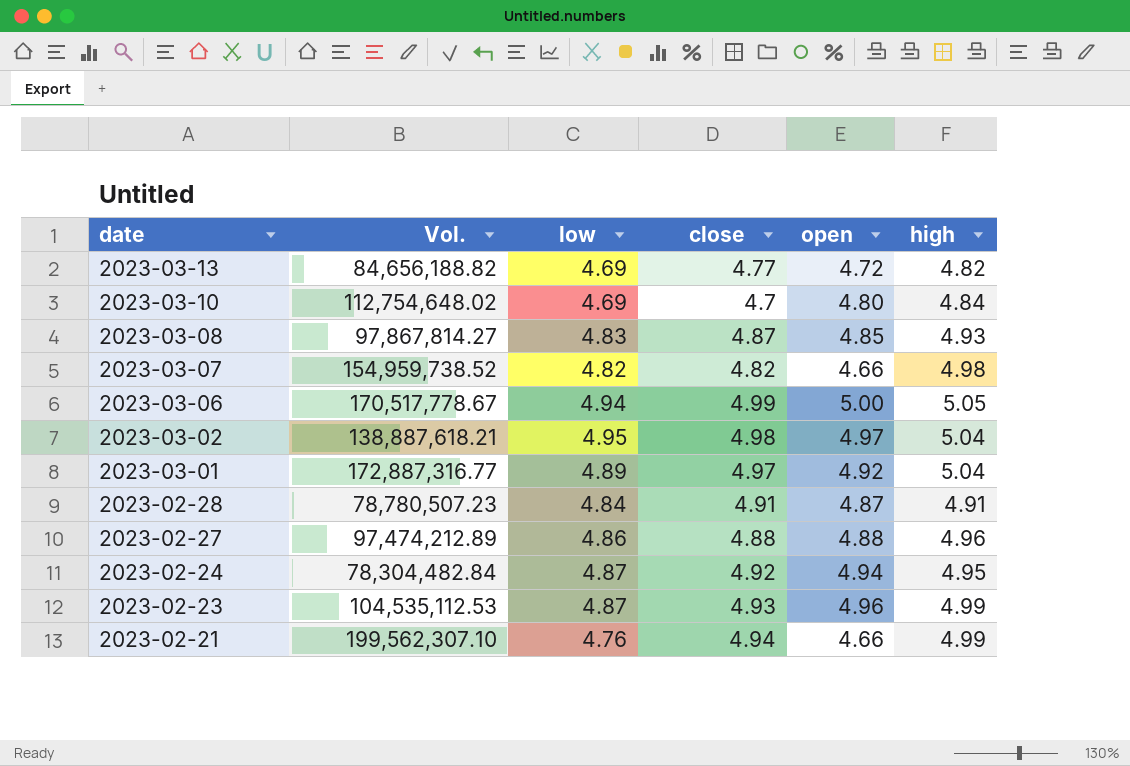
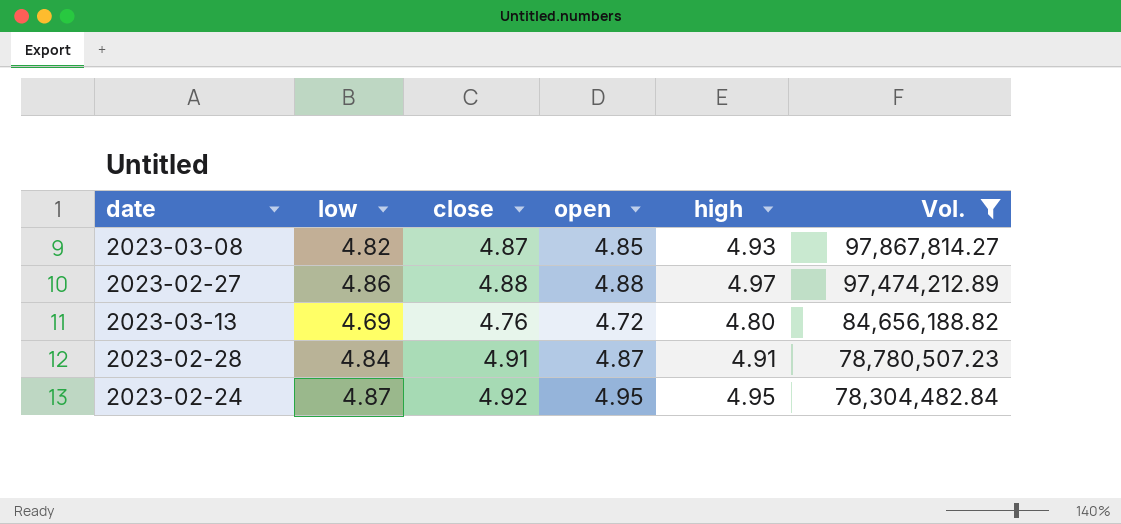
filter: none -> Vol. <= 97,867,814.27
row order: date descending -> Vol. descending
column Vol. | position: 2 -> 6
2023-03-08 | low: 4.83 -> 4.82
2023-02-27 | high: 4.96 -> 4.97
2023-03-13 | close: 4.77 -> 4.76
2023-03-13 | high: 4.82 -> 4.80
2023-02-24 | open: 4.94 -> 4.95

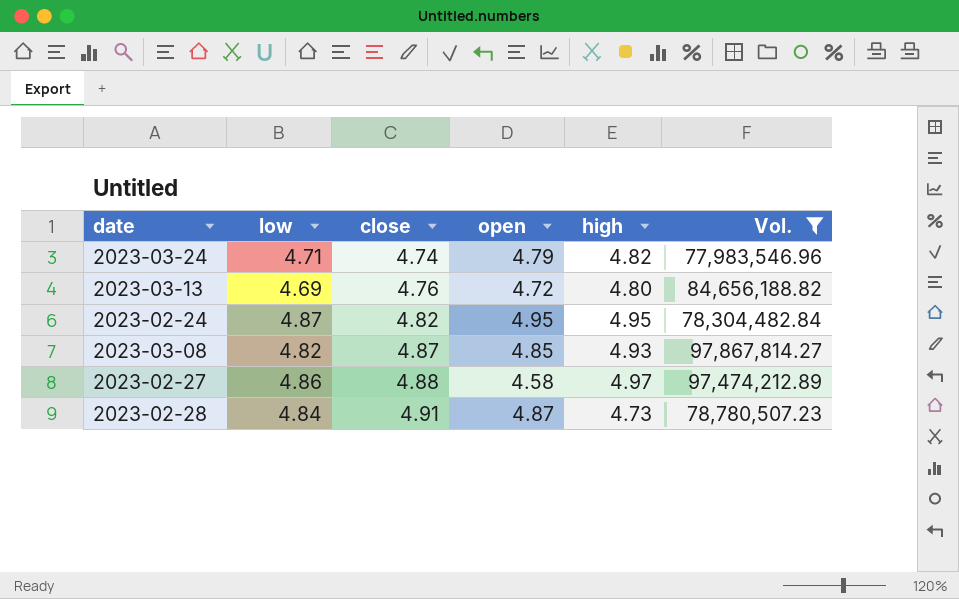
row order: Vol. descending -> close ascending
row 2023-03-24: none -> 4.71 | 4.74 | 4.79 | 4.82 | 77,983,546.96
2023-02-24 | close: 4.92 -> 4.82
2023-02-27 | open: 4.88 -> 4.58
2023-02-28 | high: 4.91 -> 4.73

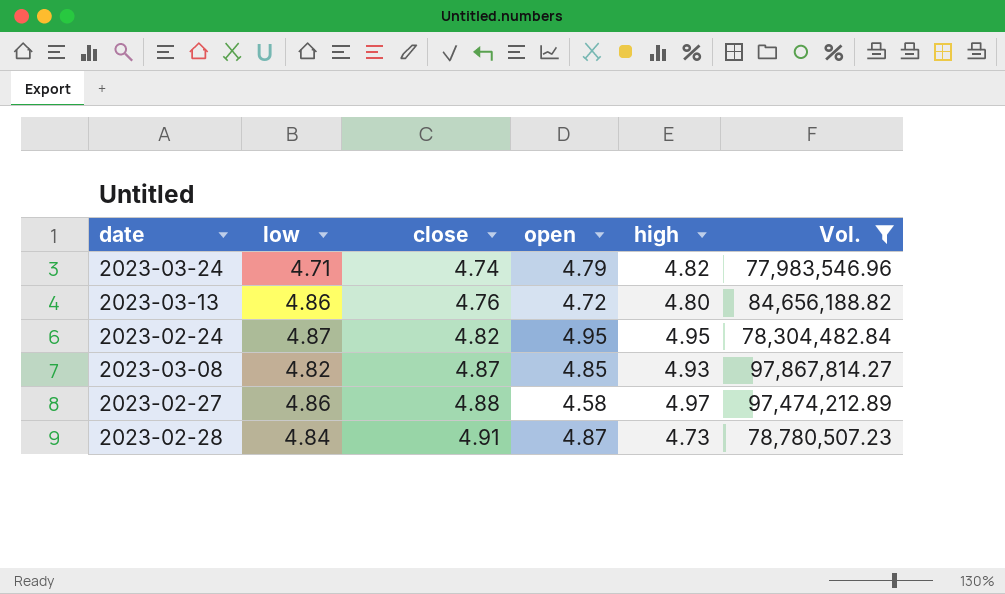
2023-03-13 | low: 4.69 -> 4.86

